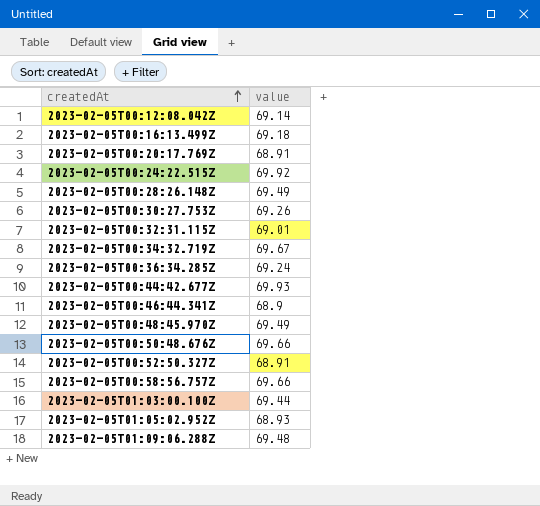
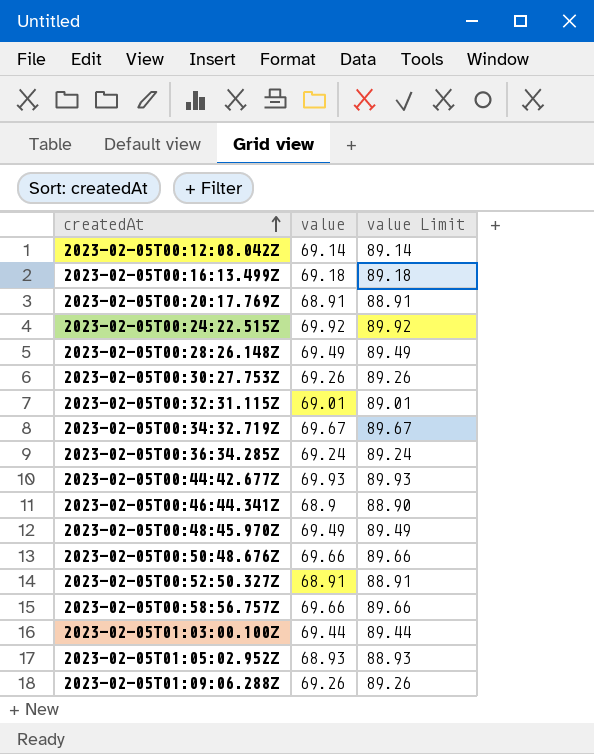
column value Limit | formula: none -> [value] + 20
2023-02-05T01:09:06.288Z | value: 69.48 -> 69.26

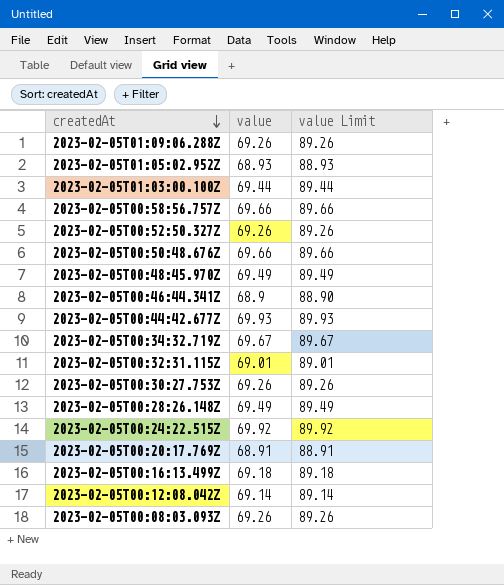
row order: createdAt ascending -> createdAt descending
row 2023-02-05T00:36:34.285Z: 69.24 | 89.24 -> none
2023-02-05T00:52:50.327Z | value: 68.91 -> 69.26
2023-02-05T00:52:50.327Z | value Limit: 88.91 -> 89.26
row 2023-02-05T00:08:03.093Z: none -> 69.26 | 89.26

